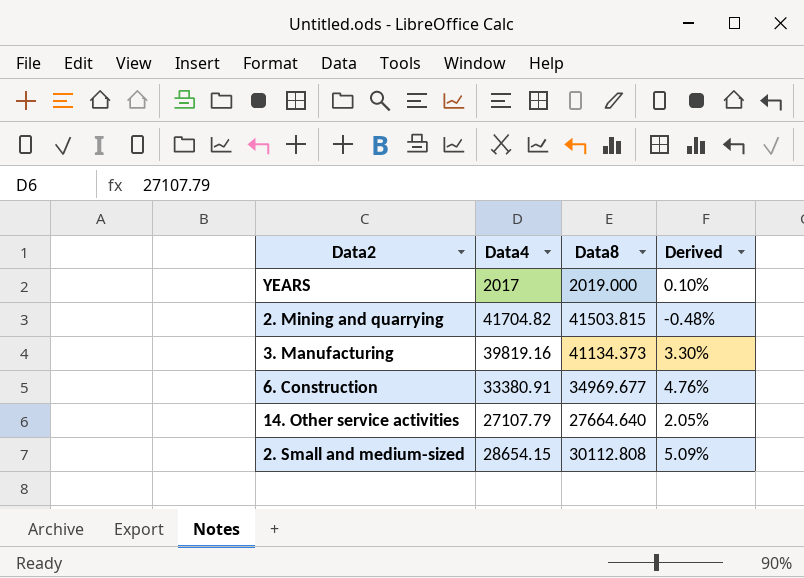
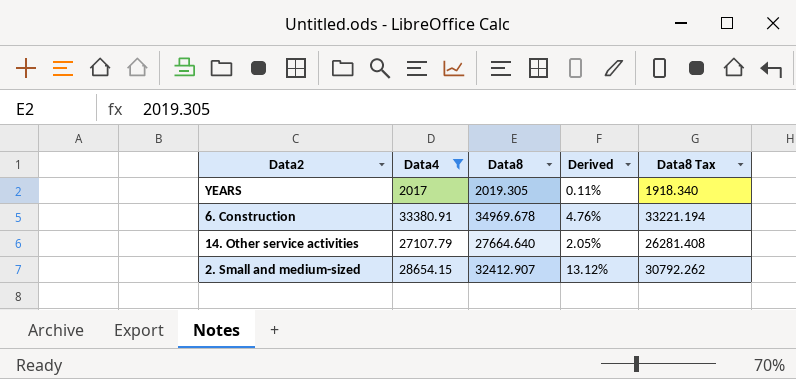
filter: none -> Data4 <= 33380.91
column Data8 Tax | formula: none -> [Data8] * 0.95
YEARS | Data8: 2019.000 -> 2019.305
YEARS | Derived: 0.10% -> 0.11%
6. Construction | Data8: 34969.677 -> 34969.678
2. Small and medium-sized | Data8: 30112.808 -> 32412.907
2. Small and medium-sized | Derived: 5.09% -> 13.12%

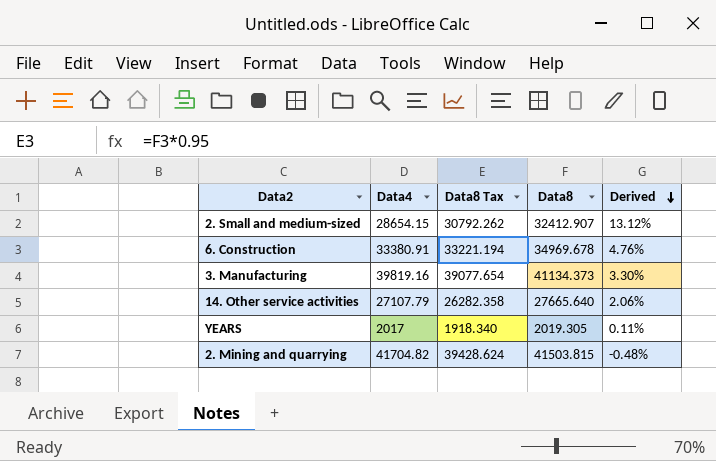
filter: Data4 <= 33380.91 -> none
row order: none -> Derived descending
column Data8 Tax | position: 5 -> 3
14. Other service activities | Data8 Tax: 26281.408 -> 26282.358
14. Other service activities | Data8: 27664.640 -> 27665.640
14. Other service activities | Derived: 2.05% -> 2.06%

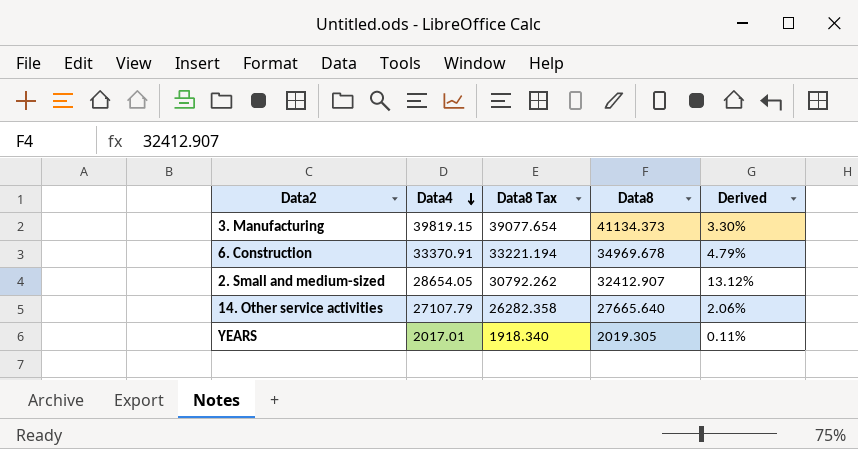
row order: Derived descending -> Data4 descending
row 2. Mining and quarrying: 41704.82 | 39428.624 | 41503.815 | -0.48% -> none
3. Manufacturing | Data4: 39819.16 -> 39819.15
6. Construction | Data4: 33380.91 -> 33370.91
6. Construction | Derived: 4.76% -> 4.79%
2. Small and medium-sized | Data4: 28654.15 -> 28654.05
YEARS | Data4: 2017 -> 2017.01

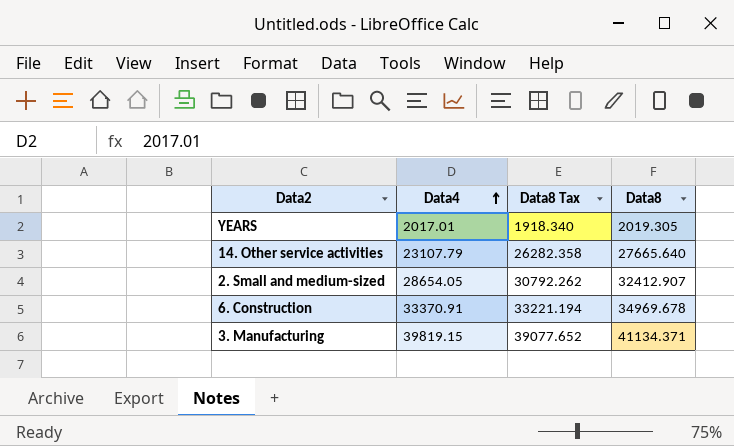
row order: Data4 descending -> Data4 ascending
column Derived | formula: ([Data8] - [Data4]) / [Data4] -> none
14. Other service activities | Data4: 27107.79 -> 23107.79
3. Manufacturing | Data8 Tax: 39077.654 -> 39077.652
3. Manufacturing | Data8: 41134.373 -> 41134.371

